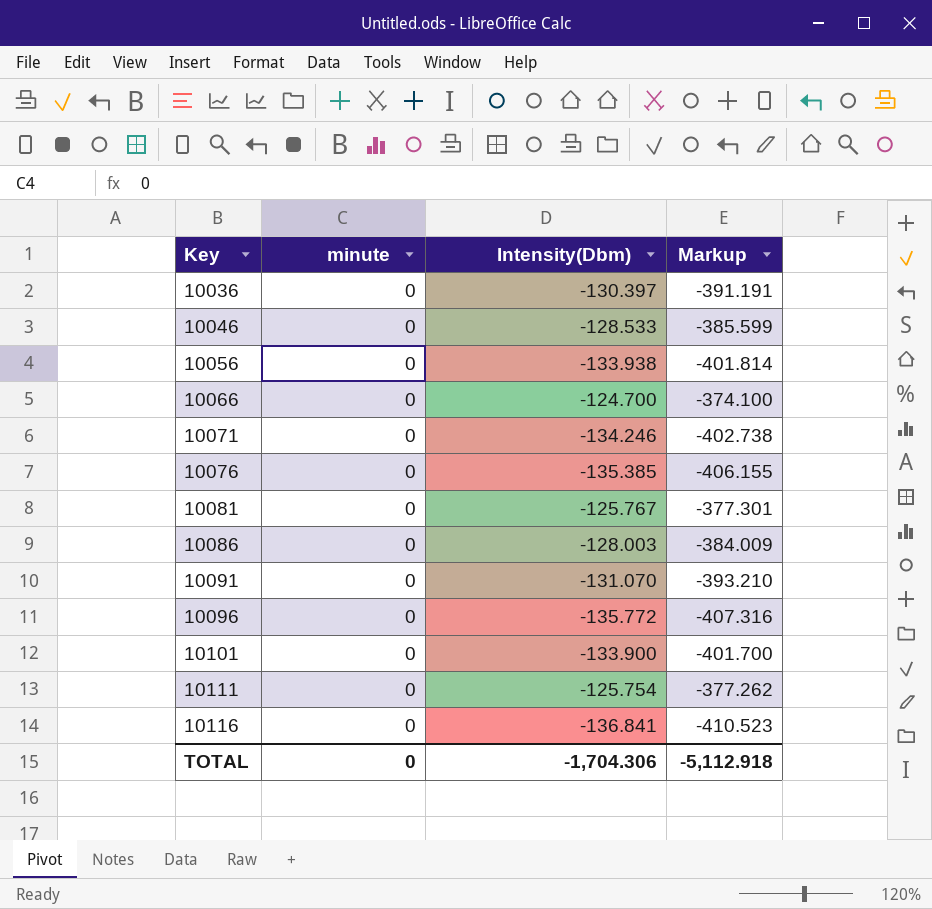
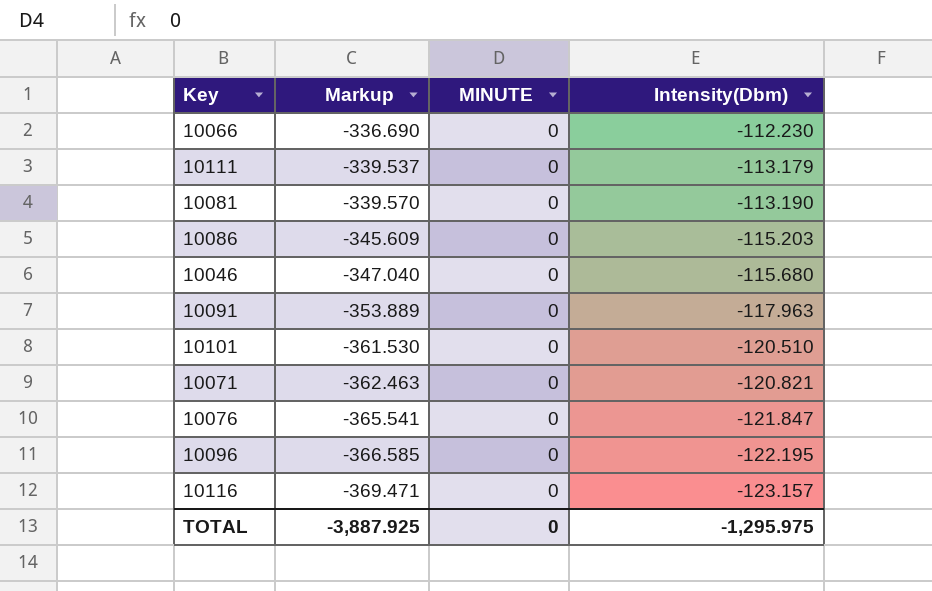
row order: Key ascending -> Markup descending
column Markup | position: 4 -> 2
column name: minute -> MINUTE
row 10036: 0 | -130.397 | -391.191 -> none
row 10056: 0 | -133.938 | -401.814 -> none
10066 | Markup: -374.100 -> -336.690
10066 | Intensity(Dbm): -124.700 -> -112.230
10111 | Markup: -377.262 -> -339.537
10111 | Intensity(Dbm): -125.754 -> -113.179
10081 | Markup: -377.301 -> -339.570
10081 | Intensity(Dbm): -125.767 -> -113.190
10086 | Markup: -384.009 -> -345.609
10086 | Intensity(Dbm): -128.003 -> -115.203
10046 | Markup: -385.599 -> -347.040
10046 | Intensity(Dbm): -128.533 -> -115.680
10091 | Markup: -393.210 -> -353.889
10091 | Intensity(Dbm): -131.070 -> -117.963
10101 | Markup: -401.700 -> -361.530
10101 | Intensity(Dbm): -133.900 -> -120.510
10071 | Markup: -402.738 -> -362.463
10071 | Intensity(Dbm): -134.246 -> -120.821
10076 | Markup: -406.155 -> -365.541
10076 | Intensity(Dbm): -135.385 -> -121.847
10096 | Markup: -407.316 -> -366.585
10096 | Intensity(Dbm): -135.772 -> -122.195
10116 | Markup: -410.523 -> -369.471
10116 | Intensity(Dbm): -136.841 -> -123.157
TOTAL | Markup: -5,112.918 -> -3,887.925
TOTAL | Intensity(Dbm): -1,704.306 -> -1,295.975

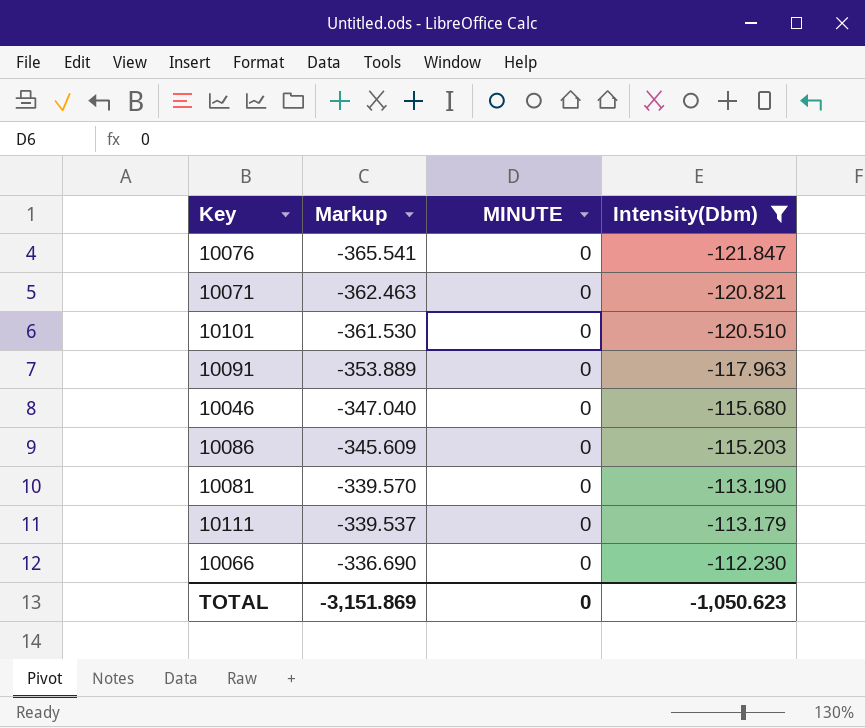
filter: none -> Intensity(Dbm) >= -121.847
row order: Markup descending -> Markup ascending
TOTAL | Markup: -3,887.925 -> -3,151.869
TOTAL | Intensity(Dbm): -1,295.975 -> -1,050.623

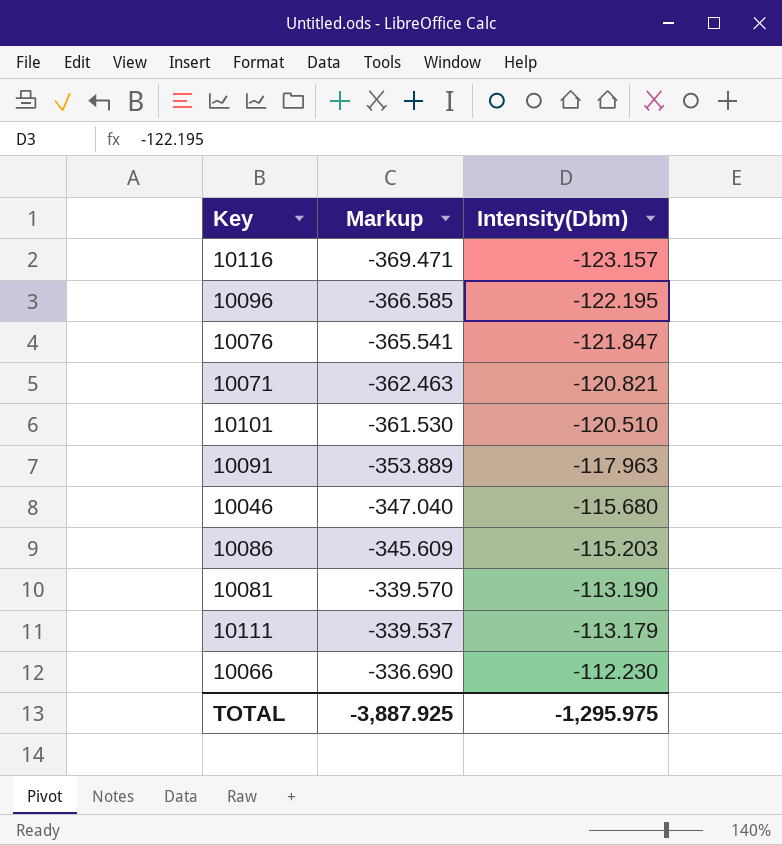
filter: Intensity(Dbm) >= -121.847 -> none
column MINUTE | position: 3 -> none
TOTAL | Markup: -3,151.869 -> -3,887.925
TOTAL | Intensity(Dbm): -1,050.623 -> -1,295.975

